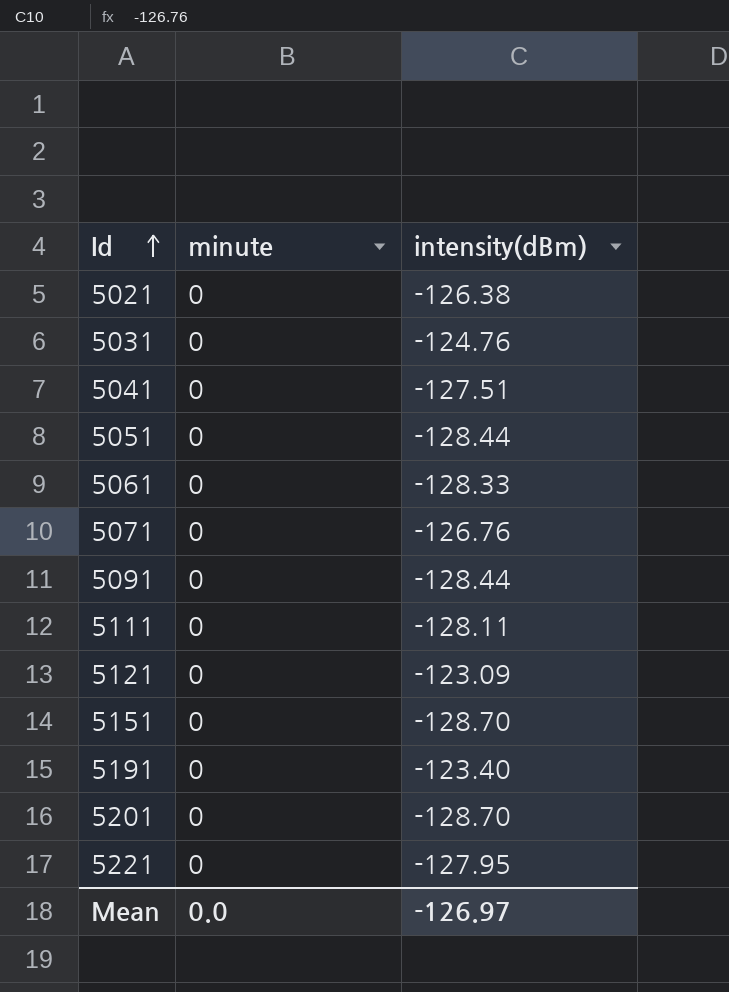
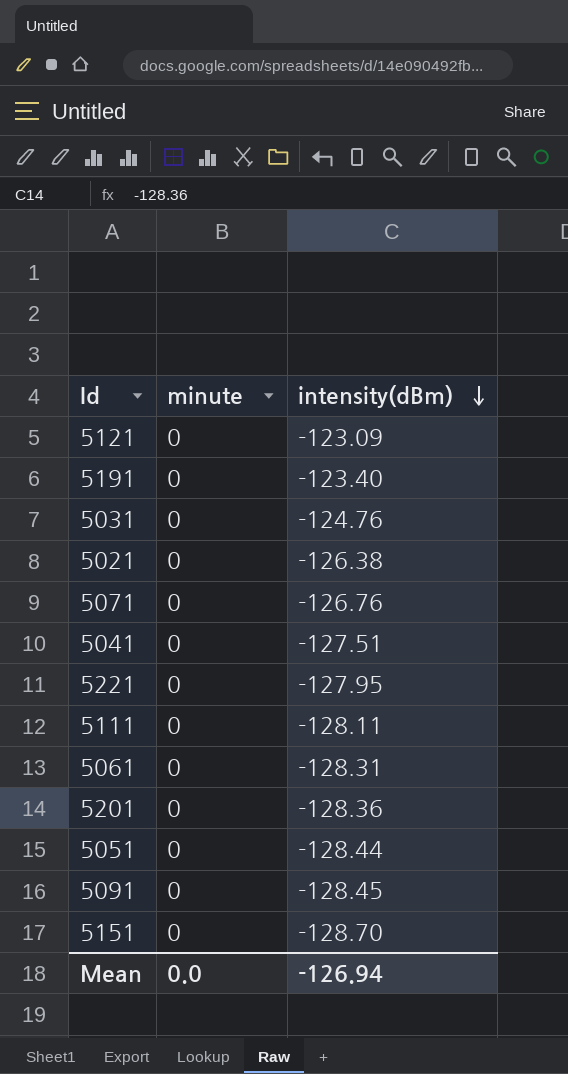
row order: Id ascending -> intensity(dBm) descending
5061 | intensity(dBm): -128.33 -> -128.31
5201 | intensity(dBm): -128.70 -> -128.36
5091 | intensity(dBm): -128.44 -> -128.45
Mean | intensity(dBm): -126.97 -> -126.94

